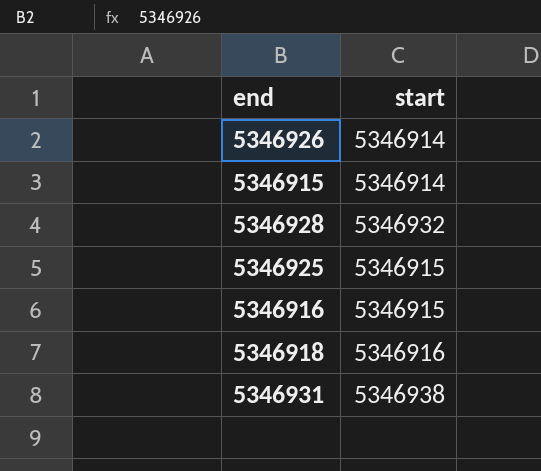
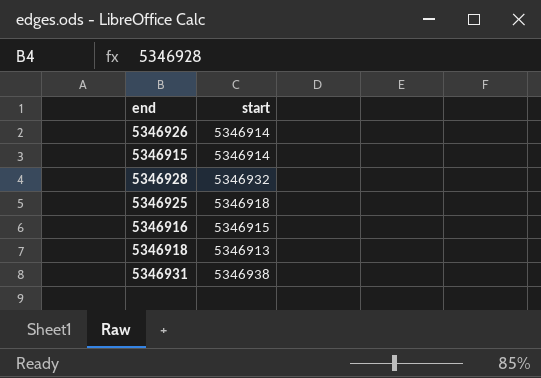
5346925 | start: 5346915 -> 5346918
5346918 | start: 5346916 -> 5346913

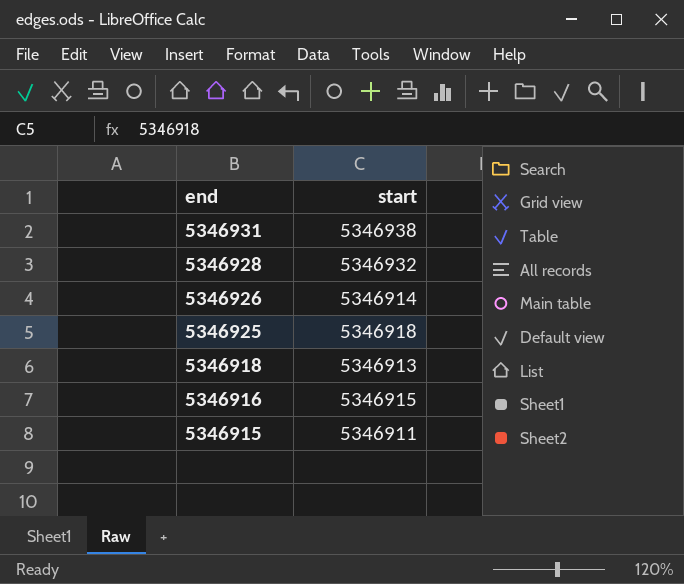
row order: none -> end descending
5346915 | start: 5346914 -> 5346911

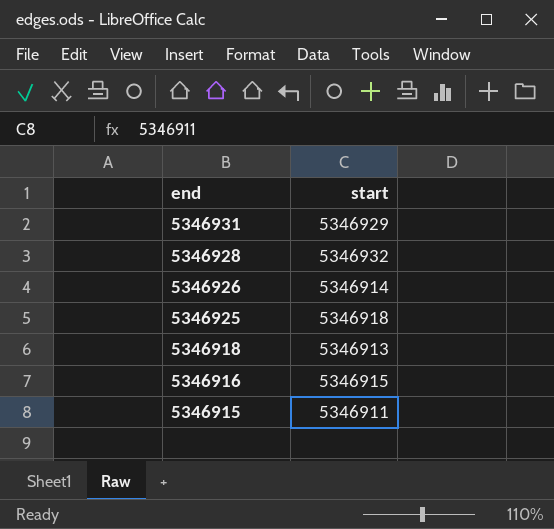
5346931 | start: 5346938 -> 5346929

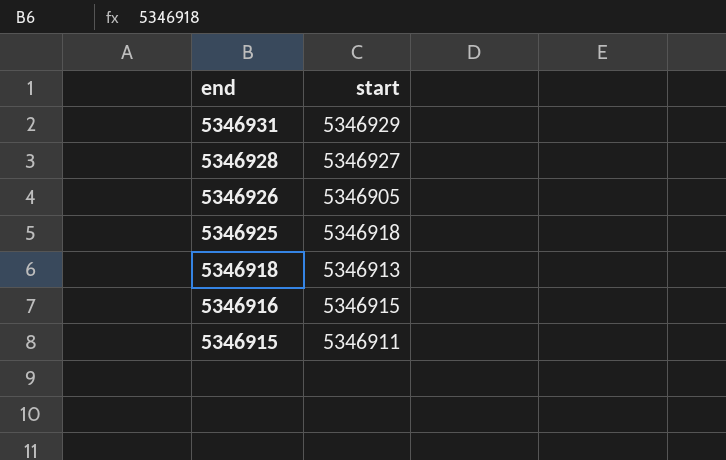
5346928 | start: 5346932 -> 5346927
5346926 | start: 5346914 -> 5346905

